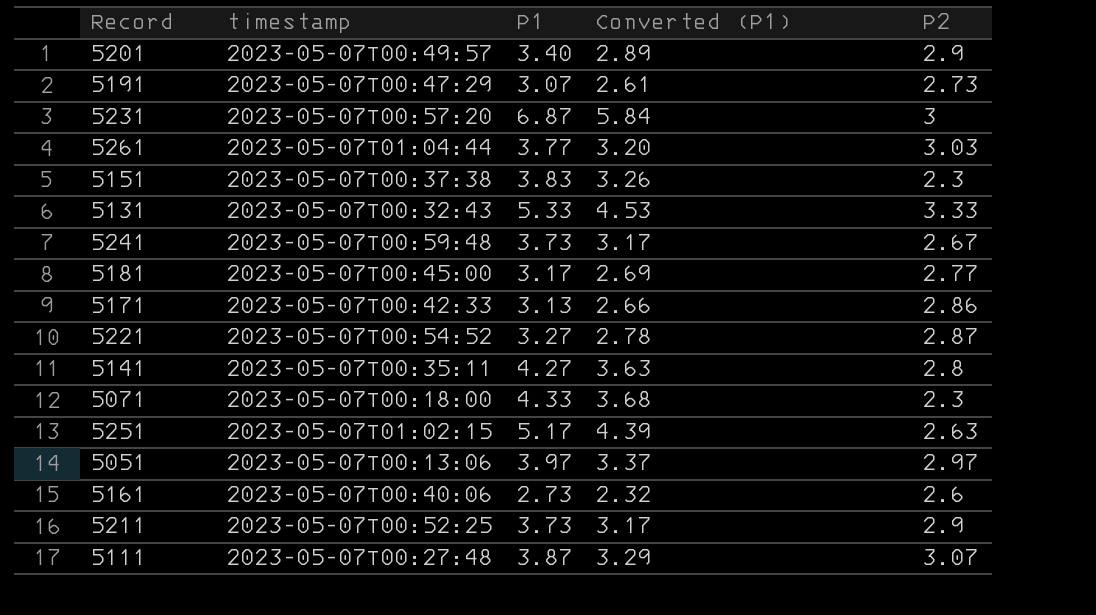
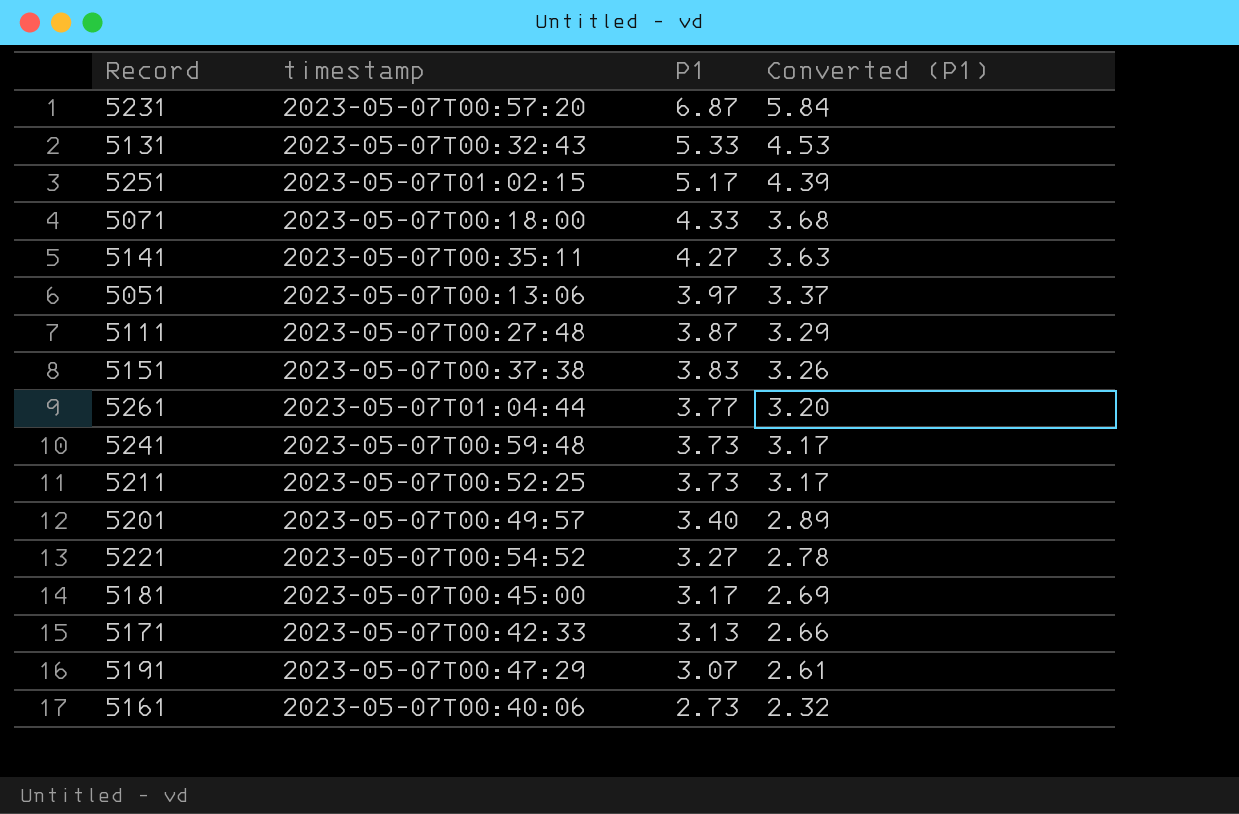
row order: none -> P1 descending
column P2 | position: 5 -> none

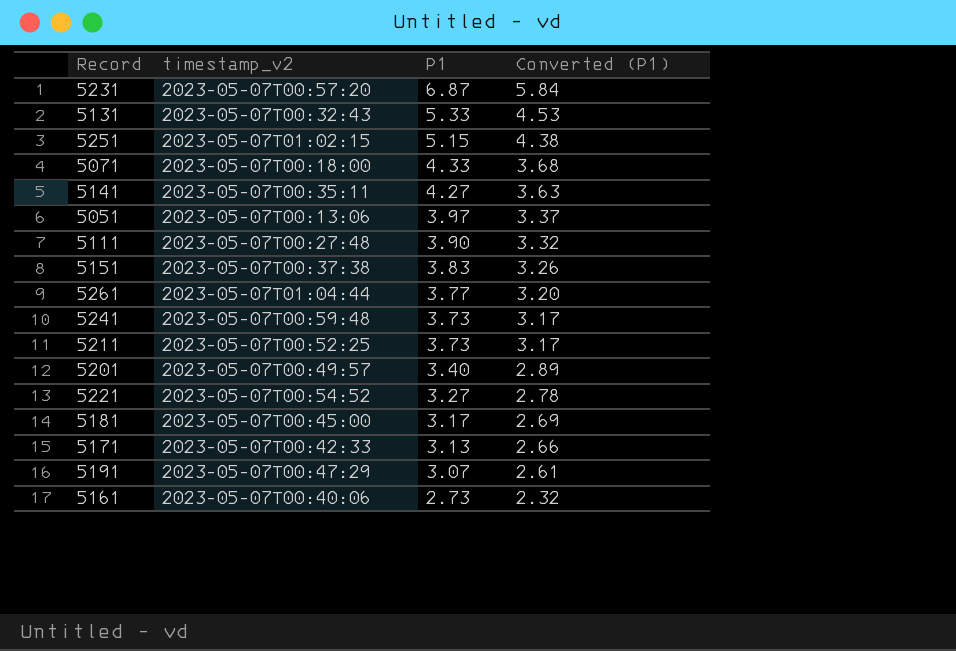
column name: timestamp -> timestamp_v2
5251 | P1: 5.17 -> 5.15
5251 | Converted (P1): 4.39 -> 4.38
5111 | P1: 3.87 -> 3.90
5111 | Converted (P1): 3.29 -> 3.32

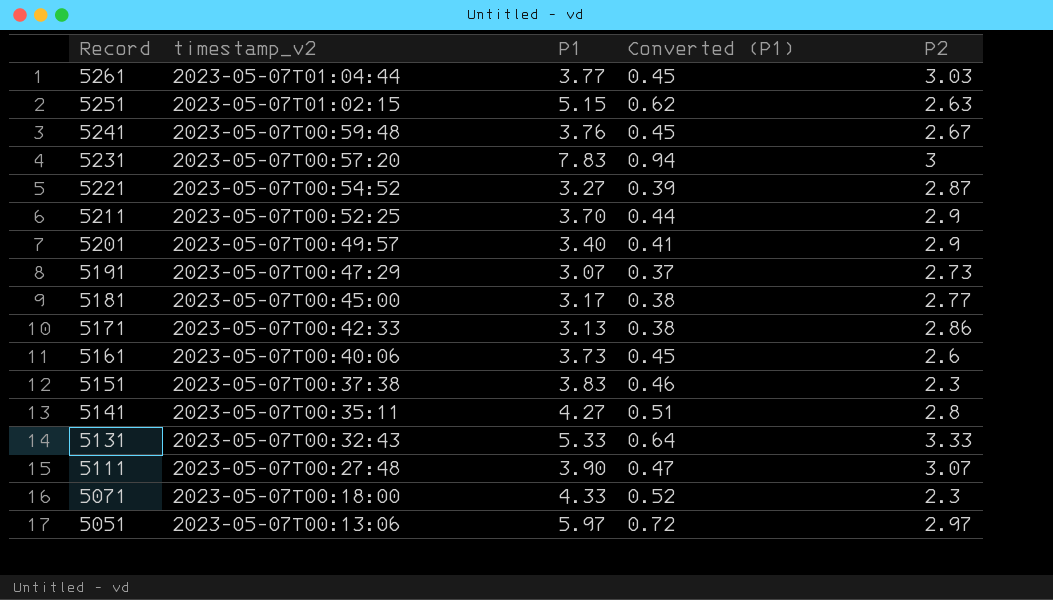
row order: P1 descending -> Record descending
column Converted (P1) | formula: [P1] * 0.85 -> [P1] * 0.12
column P2 | position: none -> 5
5241 | P1: 3.73 -> 3.76
5231 | P1: 6.87 -> 7.83
5211 | P1: 3.73 -> 3.70
5161 | P1: 2.73 -> 3.73
5051 | P1: 3.97 -> 5.97

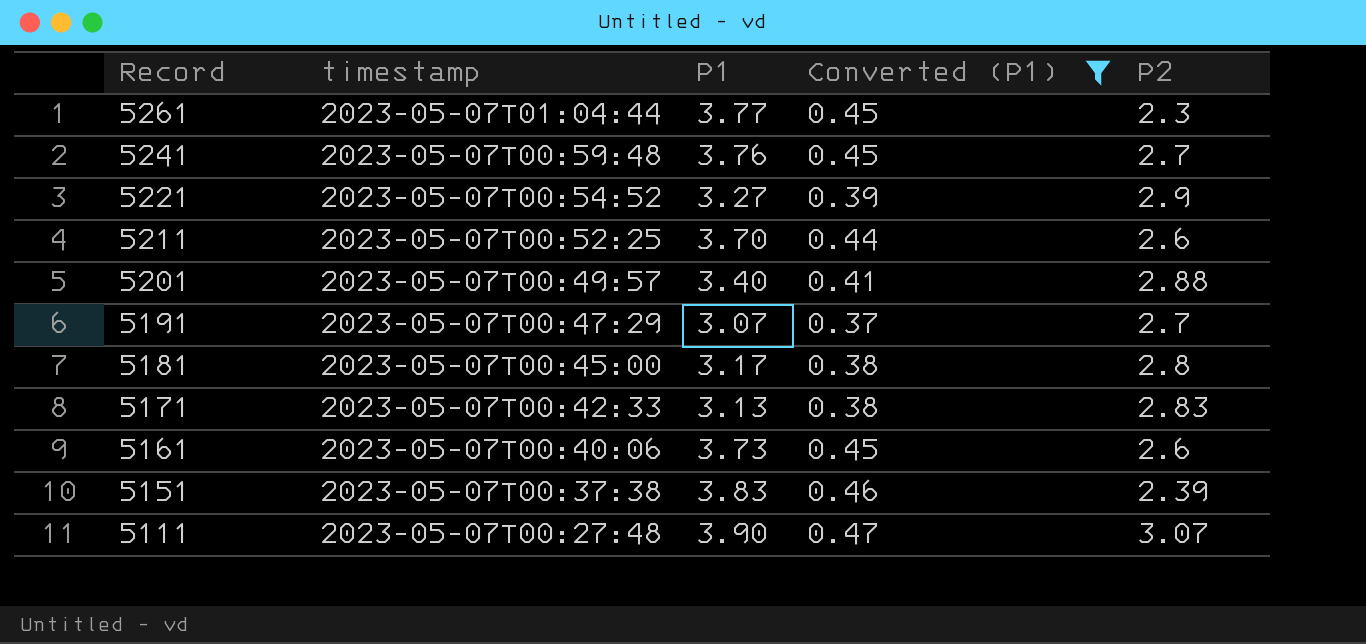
filter: none -> Converted (P1) <= 0.47
column name: timestamp_v2 -> timestamp
5261 | P2: 3.03 -> 2.3
5241 | P2: 2.67 -> 2.7
5221 | P2: 2.87 -> 2.9
5211 | P2: 2.9 -> 2.6
5201 | P2: 2.9 -> 2.88
5191 | P2: 2.73 -> 2.7
5181 | P2: 2.77 -> 2.8
5171 | P2: 2.86 -> 2.83
5151 | P2: 2.3 -> 2.39

